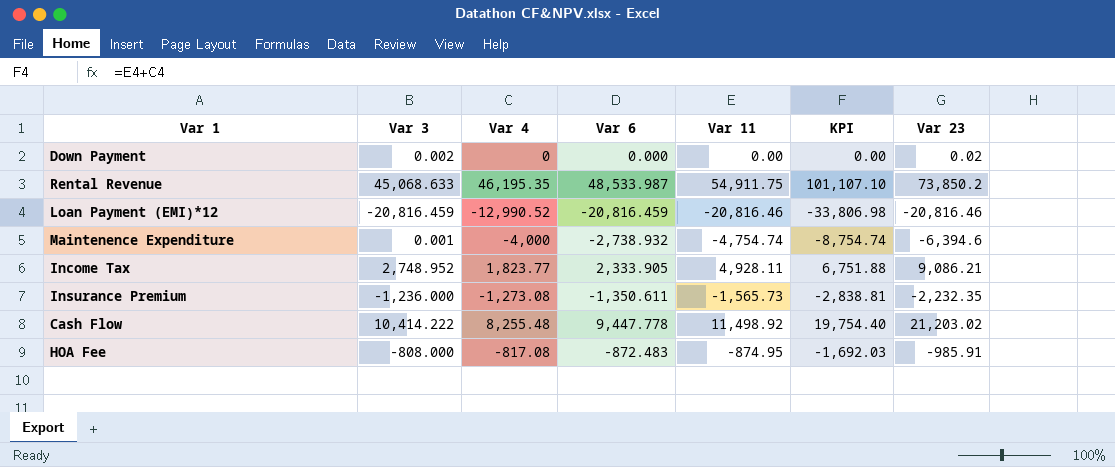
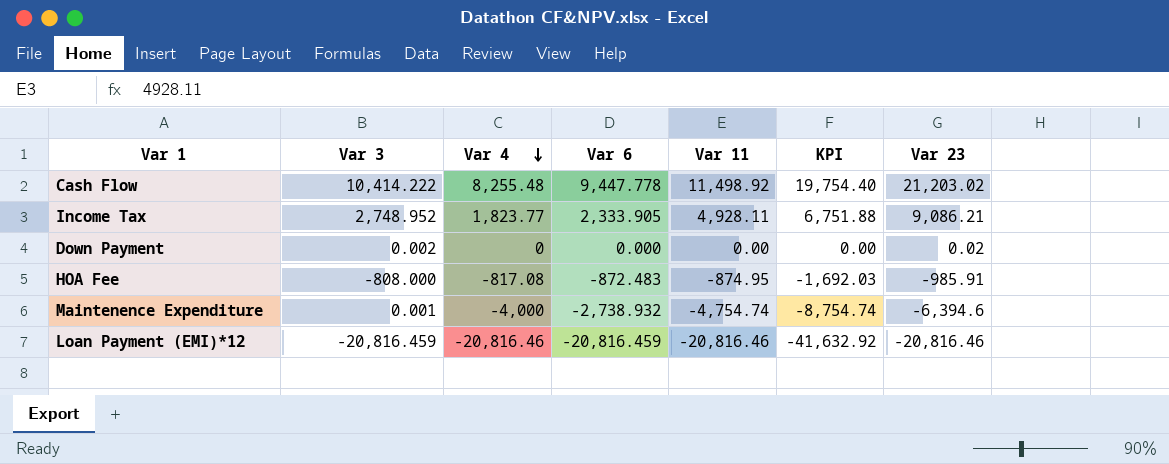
row order: none -> Var 4 descending
row Rental Revenue: 45,068.633 | 46,195.35 | 48,533.987 | 54,911.75 | 101,107.10 | 73,850.2 -> none
row Insurance Premium: -1,236.000 | -1,273.08 | -1,350.611 | -1,565.73 | -2,838.81 | -2,232.35 -> none
Loan Payment (EMI)*12 | Var 4: -12,990.52 -> -20,816.46
Loan Payment (EMI)*12 | KPI: -33,806.98 -> -41,632.92

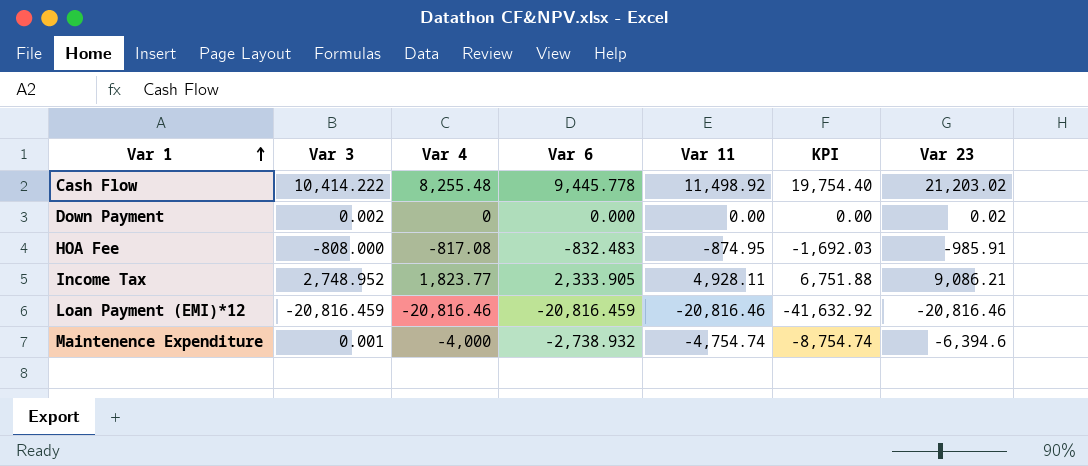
row order: Var 4 descending -> Var 1 ascending
Cash Flow | Var 6: 9,447.778 -> 9,445.778
HOA Fee | Var 6: -872.483 -> -832.483

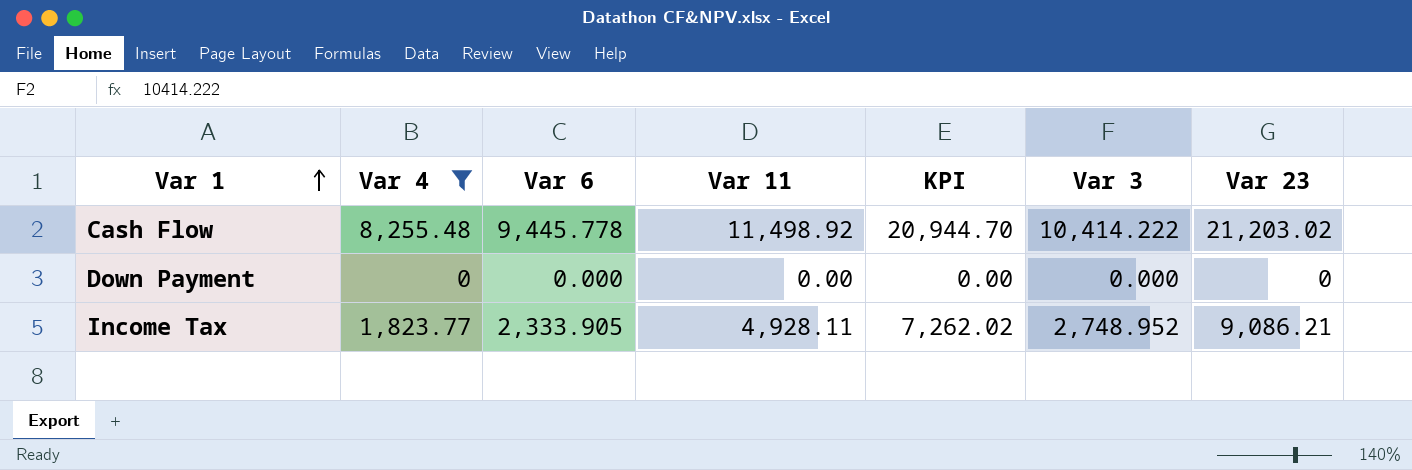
filter: none -> Var 4 >= 0
column KPI | formula: [Var 4] + [Var 11] -> [Var 6] + [Var 11]
column Var 3 | position: 2 -> 6
Down Payment | Var 3: 0.002 -> 0.000
Down Payment | Var 23: 0.02 -> 0

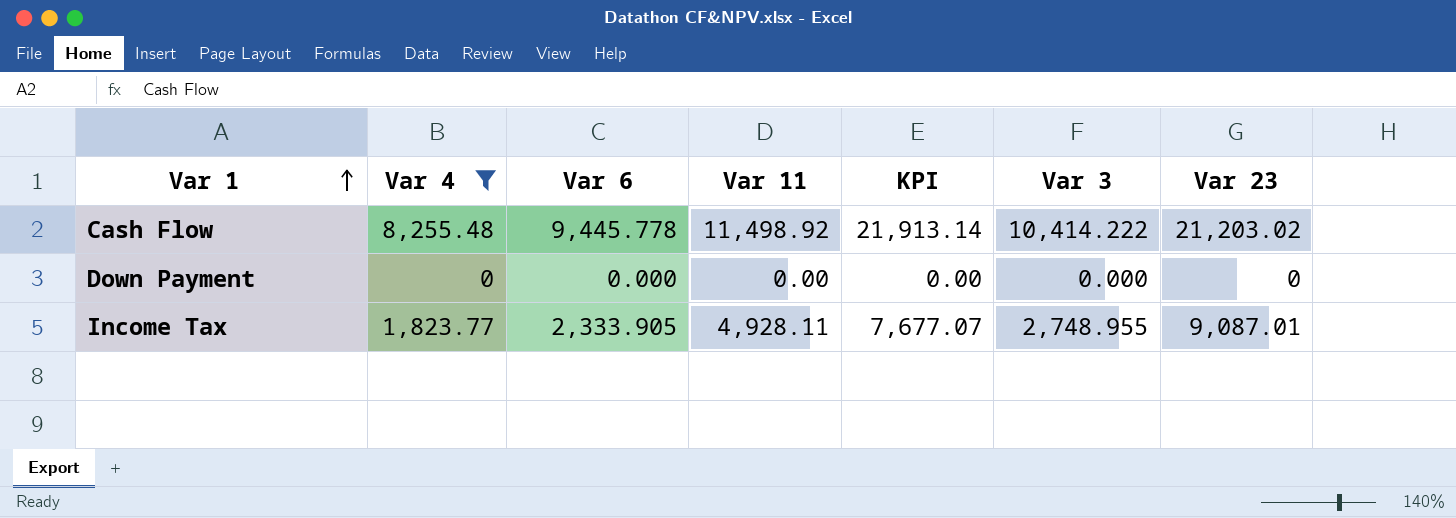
column KPI | formula: [Var 6] + [Var 11] -> [Var 11] + [Var 3]
Income Tax | Var 3: 2,748.952 -> 2,748.955
Income Tax | Var 23: 9,086.21 -> 9,087.01

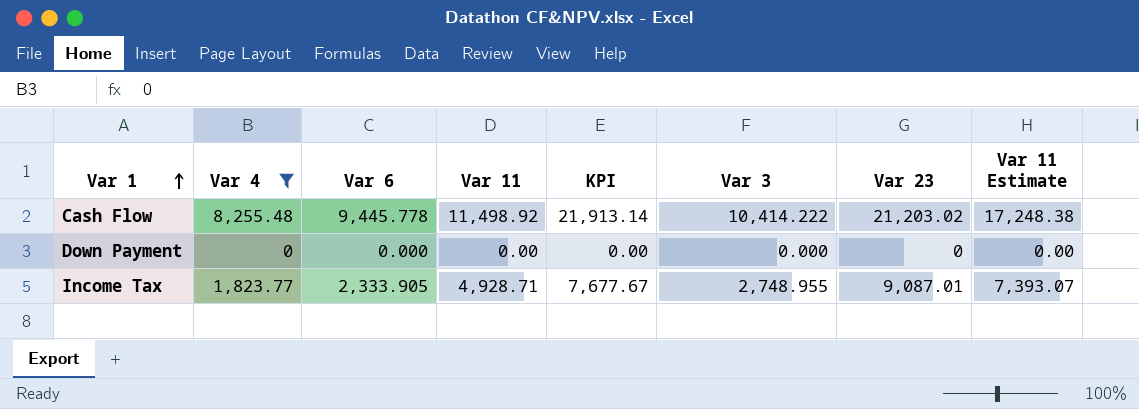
column Var 11 Estimate | formula: none -> [Var 11] * 1.5
Income Tax | Var 11: 4,928.11 -> 4,928.71
Income Tax | KPI: 7,677.07 -> 7,677.67

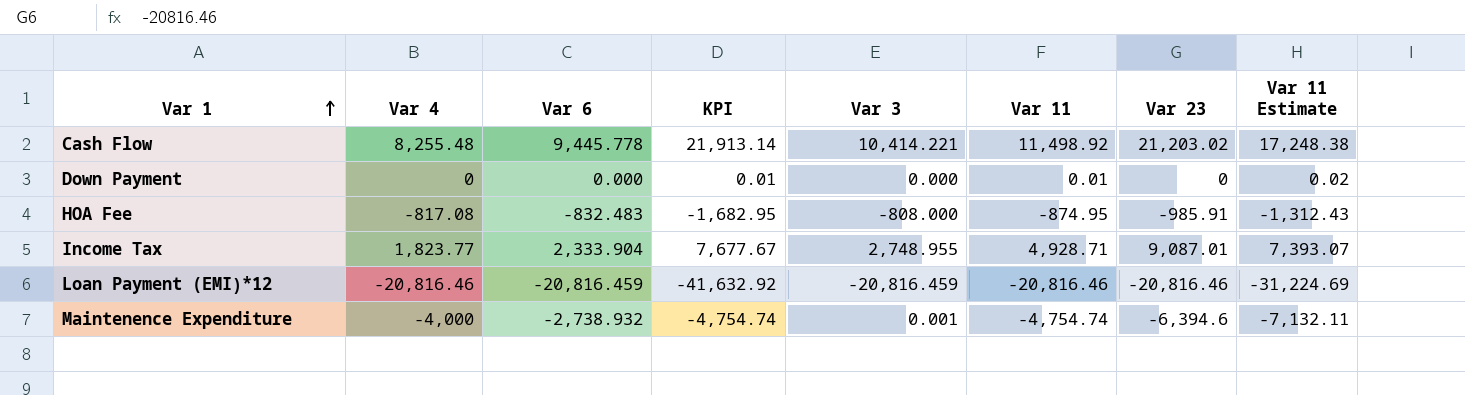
filter: Var 4 >= 0 -> none
column Var 11 | position: 4 -> 6
Cash Flow | Var 3: 10,414.222 -> 10,414.221
Down Payment | KPI: 0.00 -> 0.01
Down Payment | Var 11: 0.00 -> 0.01
Down Payment | Var 11 Estimate: 0.00 -> 0.02
Income Tax | Var 6: 2,333.905 -> 2,333.904

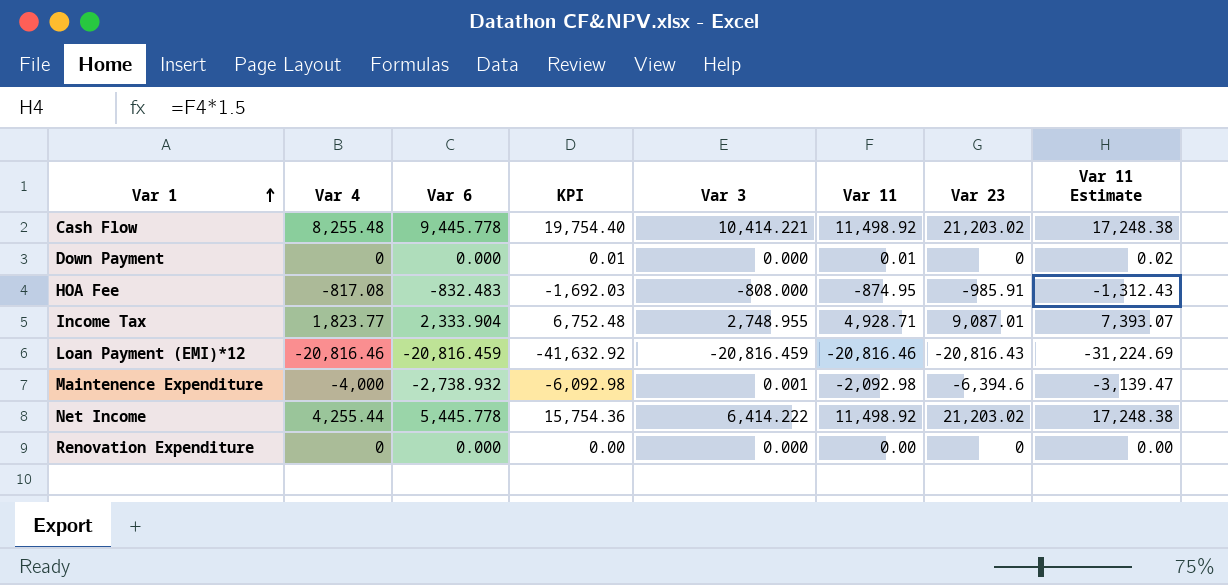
column KPI | formula: [Var 3] + [Var 11] -> [Var 4] + [Var 11]
Loan Payment (EMI)*12 | Var 23: -20,816.46 -> -20,816.43
Maintenence Expenditure | Var 11: -4,754.74 -> -2,092.98
Maintenence Expenditure | Var 11 Estimate: -7,132.11 -> -3,139.47
row Net Income: none -> 4,255.44 | 5,445.778 | 15,754.36 | 6,414.222 | 11,498.92 | 21,203.02 | 17,248.38
row Renovation Expenditure: none -> 0 | 0.000 | 0.00 | 0.000 | 0.00 | 0 | 0.00

